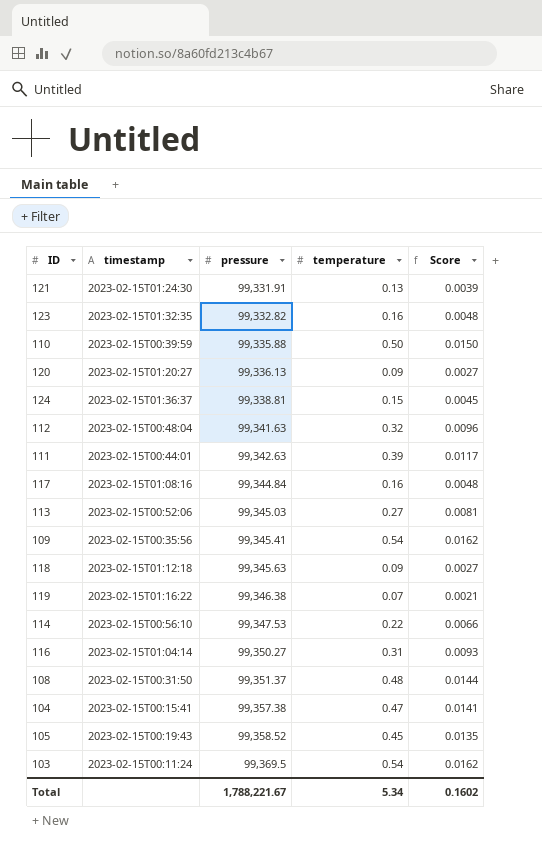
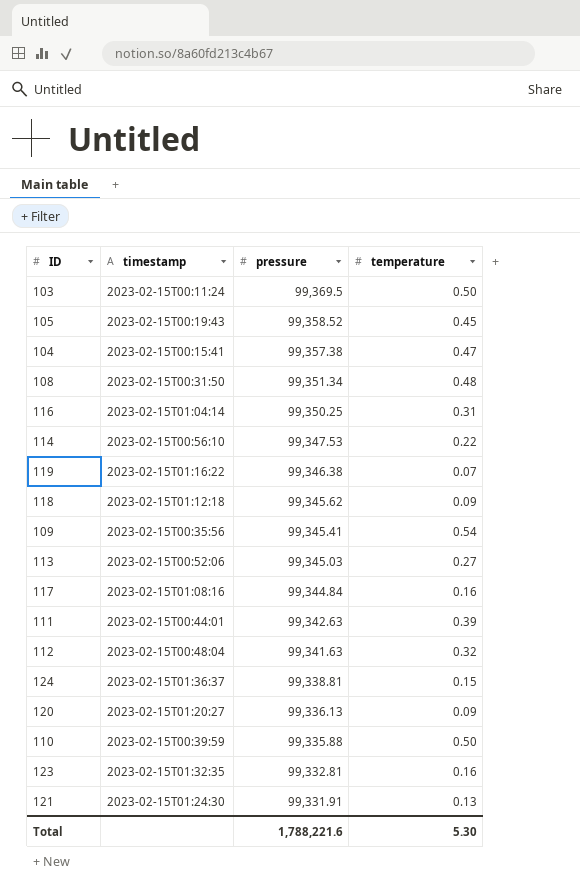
row order: pressure ascending -> pressure descending
column Score | formula: [temperature] * 0.03 -> none
103 | temperature: 0.54 -> 0.50
108 | pressure: 99,351.37 -> 99,351.34
116 | pressure: 99,350.27 -> 99,350.25
118 | pressure: 99,345.63 -> 99,345.62
123 | pressure: 99,332.82 -> 99,332.81
Total | pressure: 1,788,221.67 -> 1,788,221.6
Total | temperature: 5.34 -> 5.30

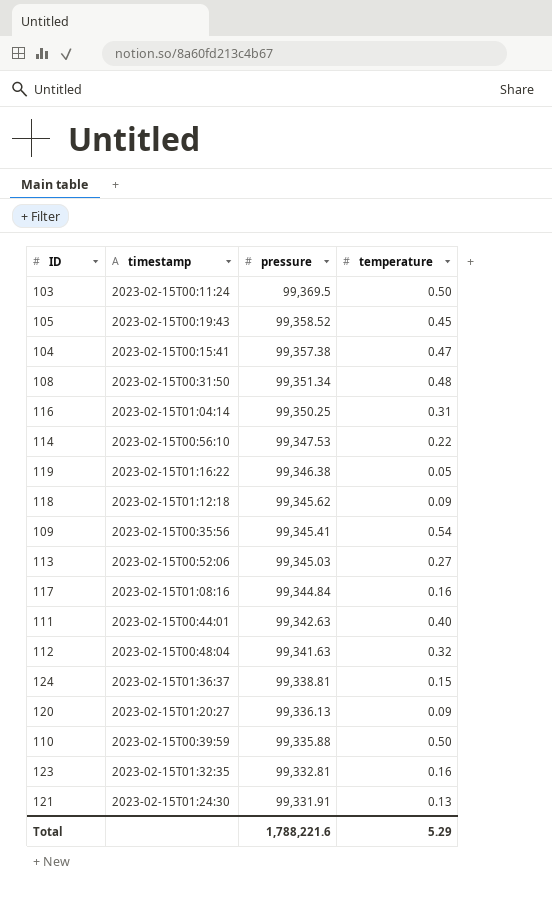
119 | temperature: 0.07 -> 0.05
111 | temperature: 0.39 -> 0.40
Total | temperature: 5.30 -> 5.29

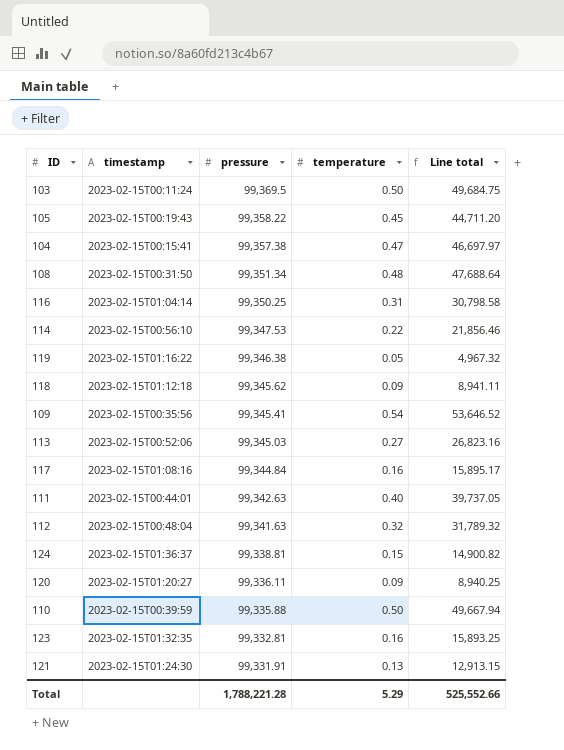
column Line total | formula: none -> [pressure] * [temperature]
105 | pressure: 99,358.52 -> 99,358.22
120 | pressure: 99,336.13 -> 99,336.11
Total | pressure: 1,788,221.6 -> 1,788,221.28

